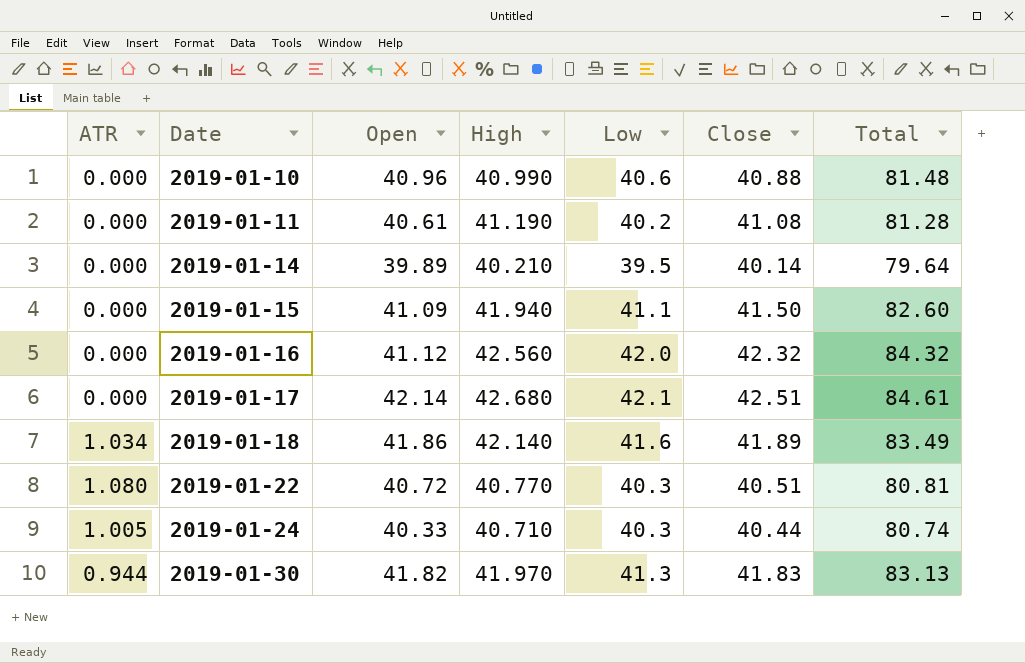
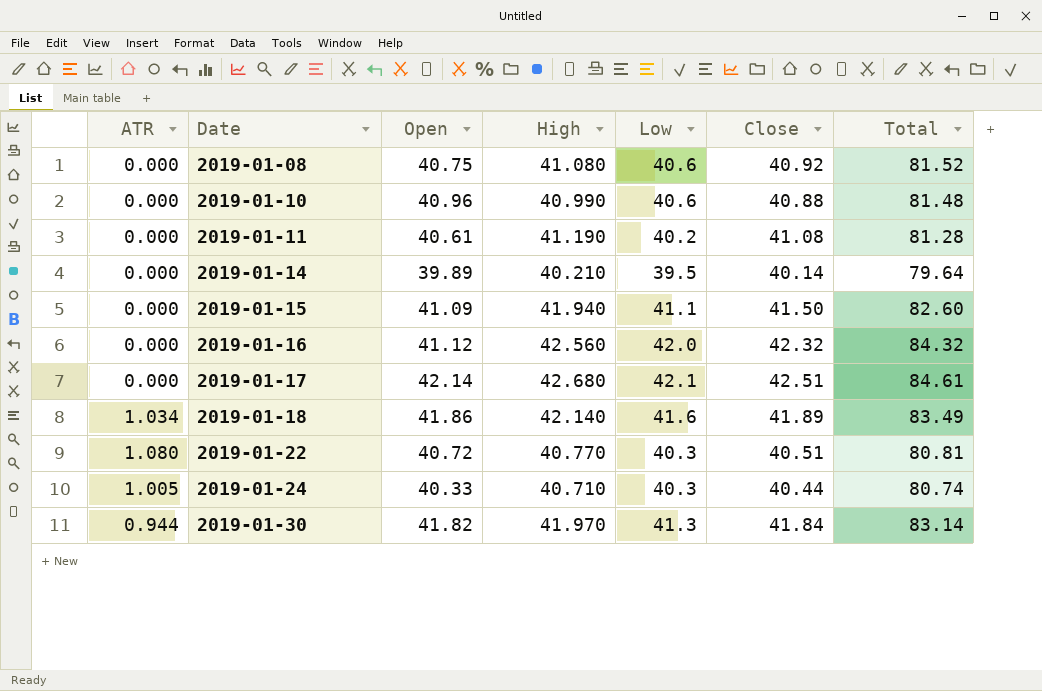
row 2019-01-08: none -> 0.000 | 40.75 | 41.080 | 40.6 | 40.92 | 81.52
2019-01-30 | Close: 41.83 -> 41.84
2019-01-30 | Total: 83.13 -> 83.14

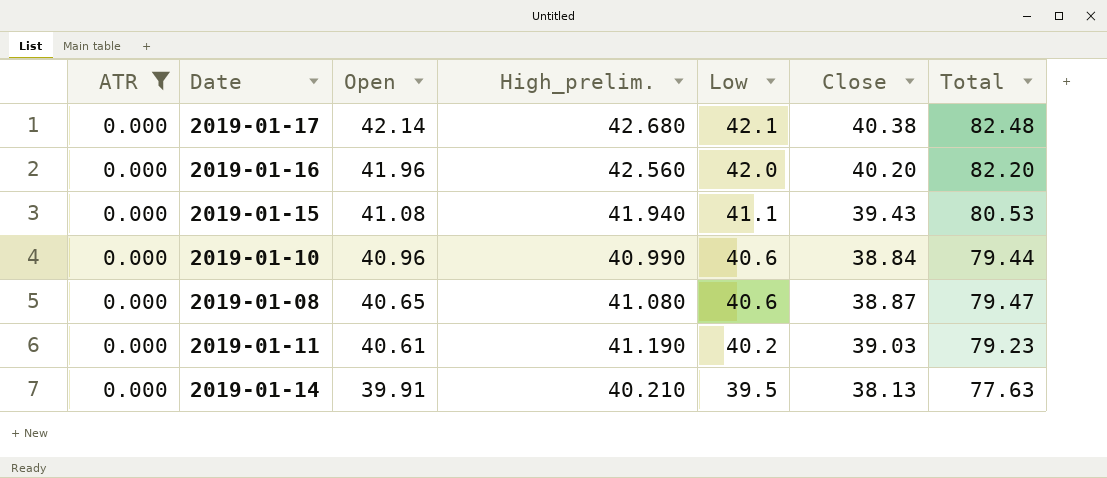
filter: none -> ATR = 0.000
row order: Date ascending -> Open descending
column name: High -> High_prelim.
2019-01-17 | Close: 42.51 -> 40.38
2019-01-17 | Total: 84.61 -> 82.48
2019-01-16 | Open: 41.12 -> 41.96
2019-01-16 | Close: 42.32 -> 40.20
2019-01-16 | Total: 84.32 -> 82.20
2019-01-15 | Open: 41.09 -> 41.08
2019-01-15 | Close: 41.50 -> 39.43
2019-01-15 | Total: 82.60 -> 80.53
2019-01-10 | Close: 40.88 -> 38.84
2019-01-10 | Total: 81.48 -> 79.44
2019-01-08 | Open: 40.75 -> 40.65
2019-01-08 | Close: 40.92 -> 38.87
2019-01-08 | Total: 81.52 -> 79.47
2019-01-11 | Close: 41.08 -> 39.03
2019-01-11 | Total: 81.28 -> 79.23
2019-01-14 | Open: 39.89 -> 39.91
2019-01-14 | Close: 40.14 -> 38.13
2019-01-14 | Total: 79.64 -> 77.63

